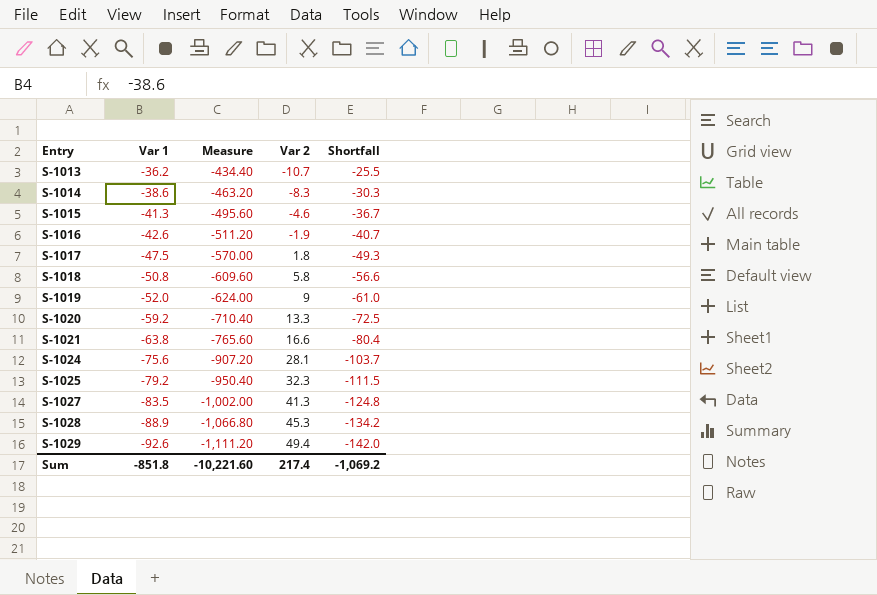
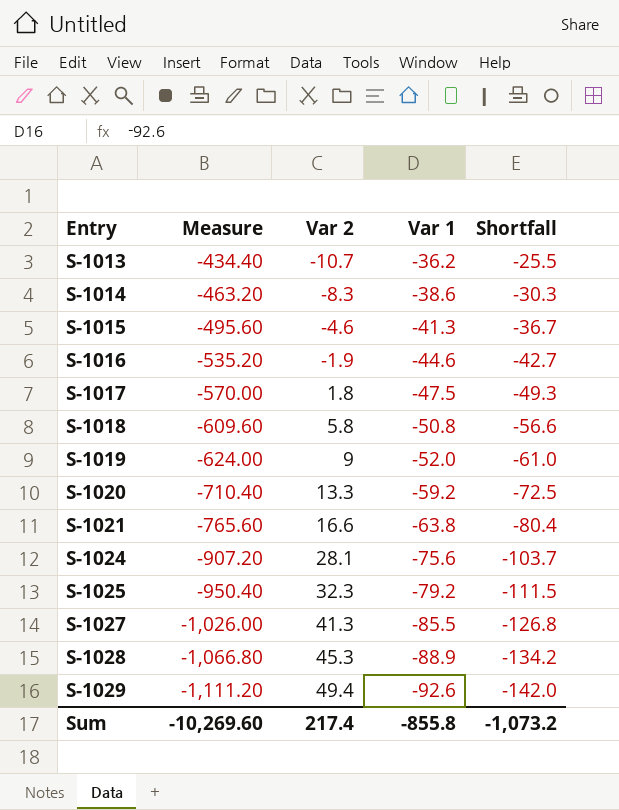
column Var 1 | position: 2 -> 4
S-1016 | Measure: -511.20 -> -535.20
S-1016 | Var 1: -42.6 -> -44.6
S-1016 | Shortfall: -40.7 -> -42.7
S-1027 | Measure: -1,002.00 -> -1,026.00
S-1027 | Var 1: -83.5 -> -85.5
S-1027 | Shortfall: -124.8 -> -126.8
Sum | Measure: -10,221.60 -> -10,269.60
Sum | Var 1: -851.8 -> -855.8
Sum | Shortfall: -1,069.2 -> -1,073.2

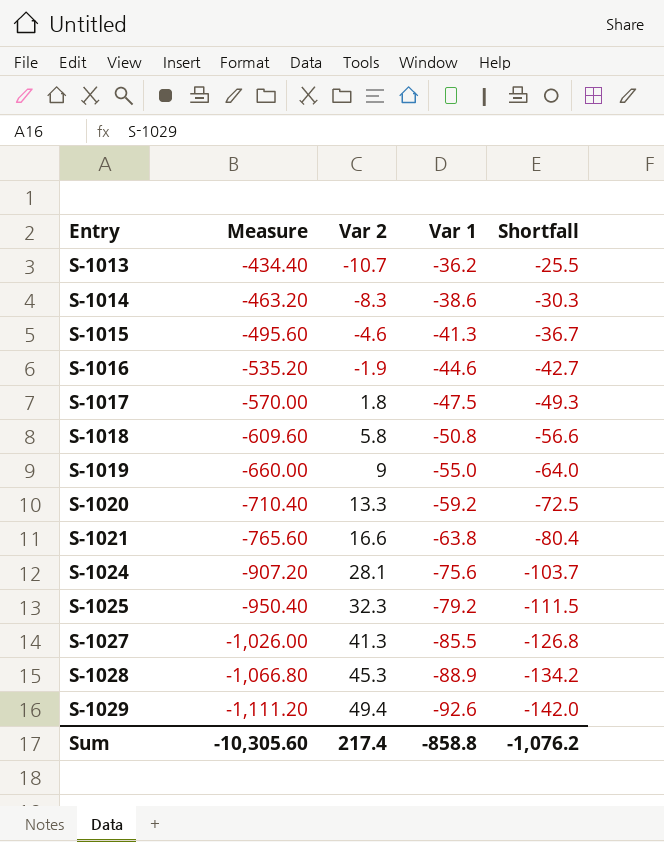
S-1019 | Measure: -624.00 -> -660.00
S-1019 | Var 1: -52.0 -> -55.0
S-1019 | Shortfall: -61.0 -> -64.0
Sum | Measure: -10,269.60 -> -10,305.60
Sum | Var 1: -855.8 -> -858.8
Sum | Shortfall: -1,073.2 -> -1,076.2

